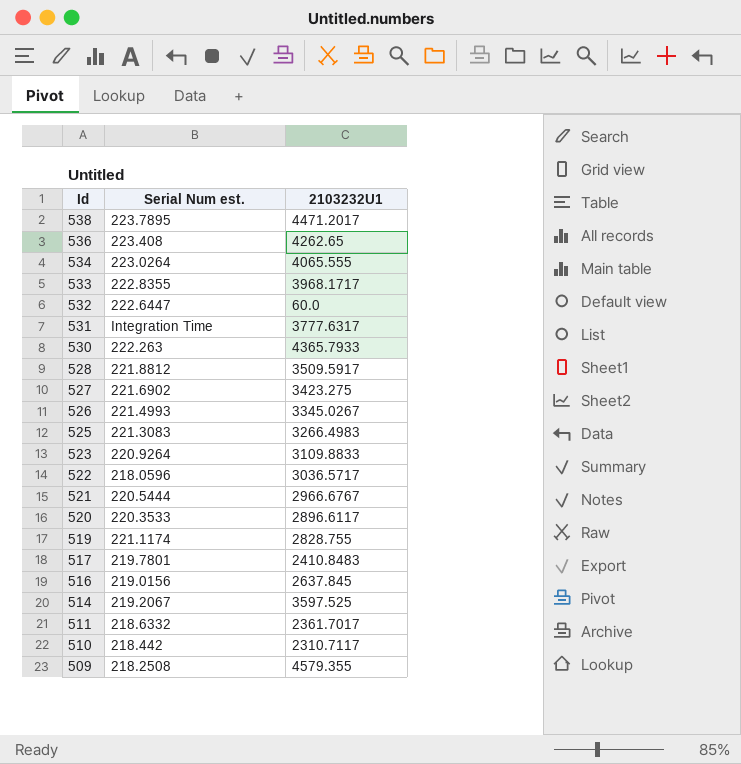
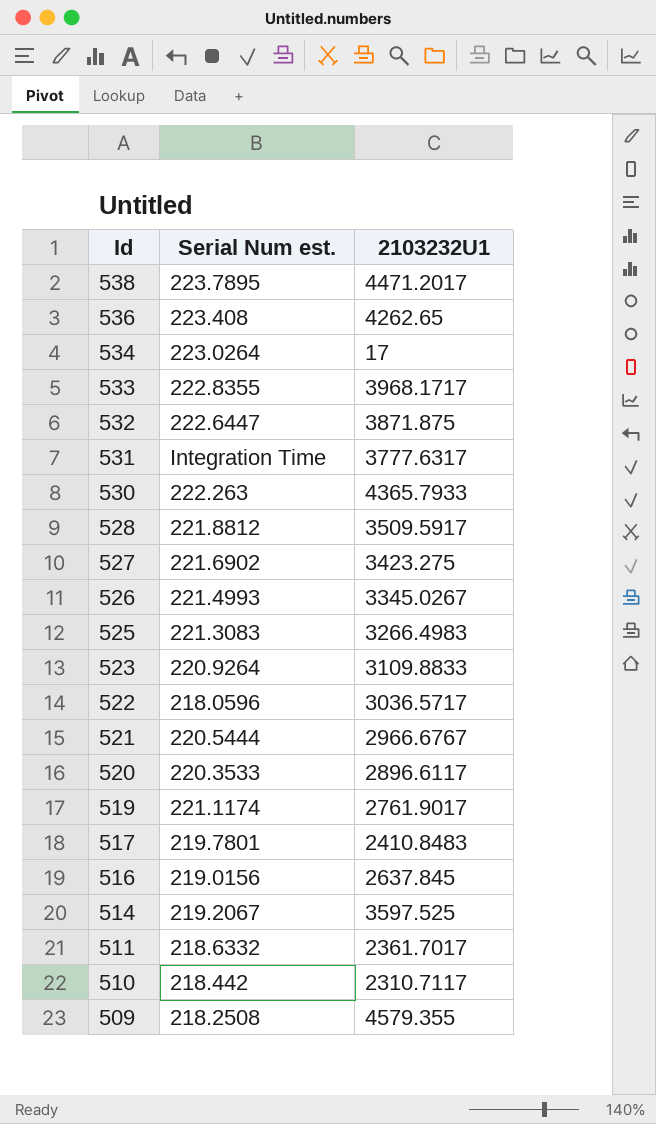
534 | 2103232U1: 4065.555 -> 17
532 | 2103232U1: 60.0 -> 3871.875
519 | 2103232U1: 2828.755 -> 2761.9017

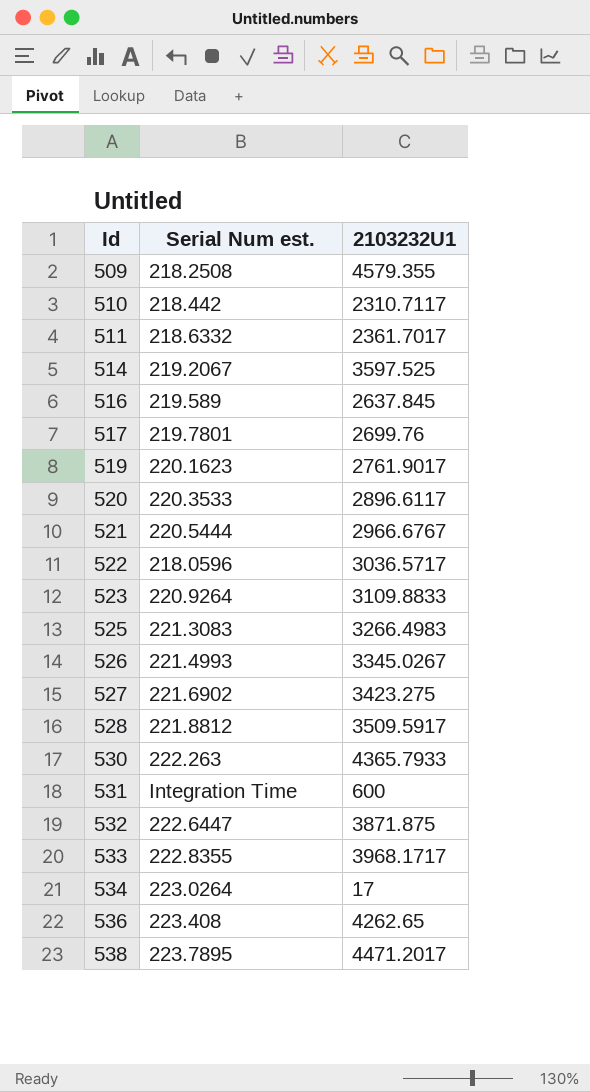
row order: Id descending -> Id ascending
516 | Serial Num est.: 219.0156 -> 219.589
517 | 2103232U1: 2410.8483 -> 2699.76
519 | Serial Num est.: 221.1174 -> 220.1623
531 | 2103232U1: 3777.6317 -> 600

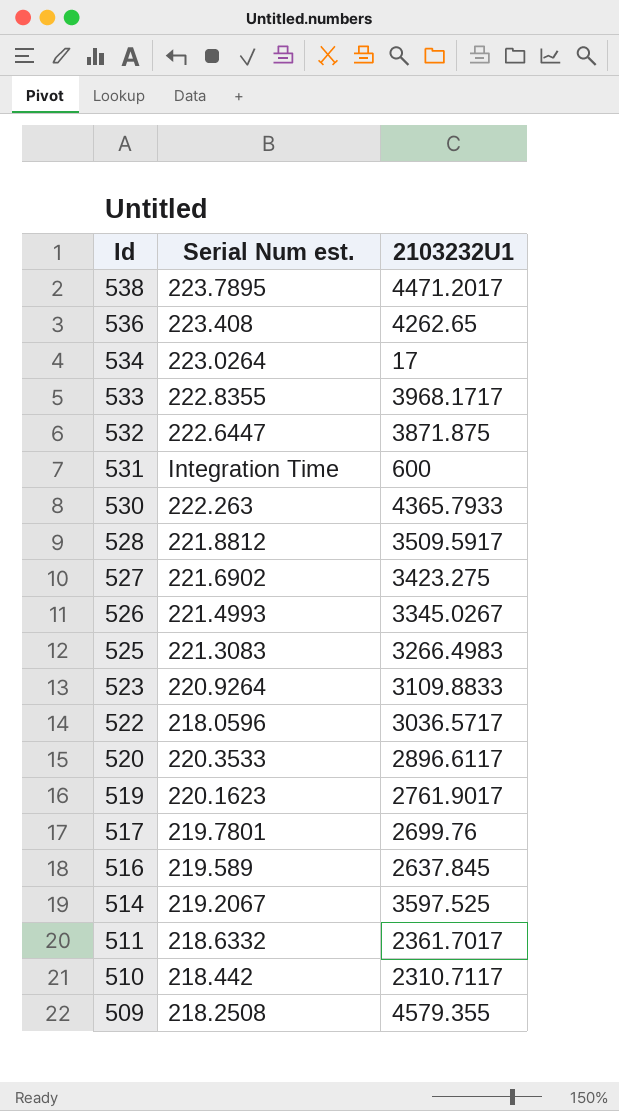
row order: Id ascending -> Id descending
row 521: 220.5444 | 2966.6767 -> none

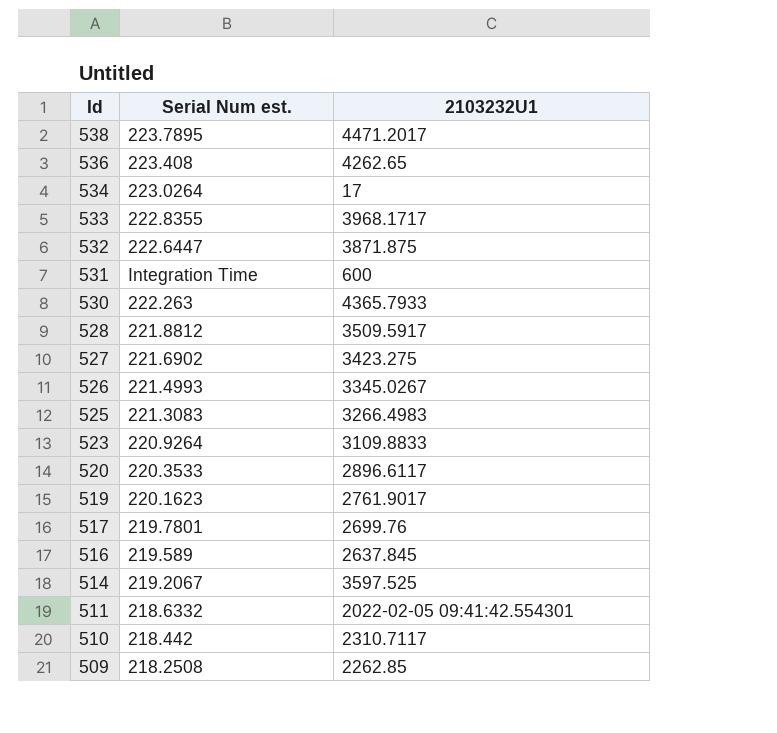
row 522: 218.0596 | 3036.5717 -> none
511 | 2103232U1: 2361.7017 -> 2022-02-05 09:41:42.554301
509 | 2103232U1: 4579.355 -> 2262.85

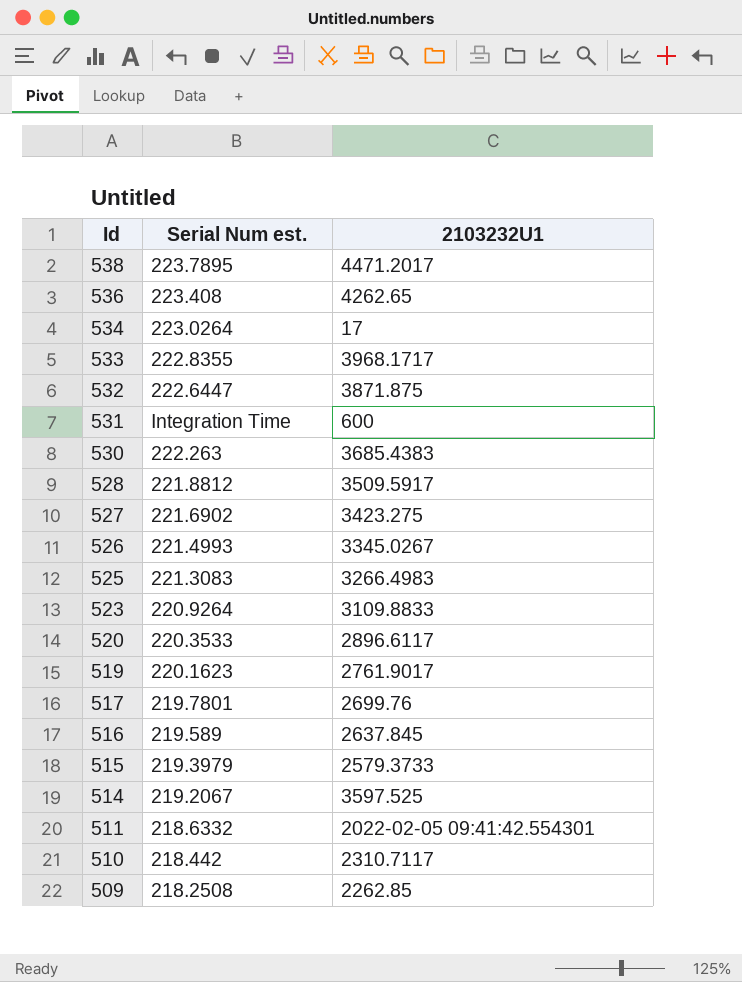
530 | 2103232U1: 4365.7933 -> 3685.4383
row 515: none -> 219.3979 | 2579.3733

